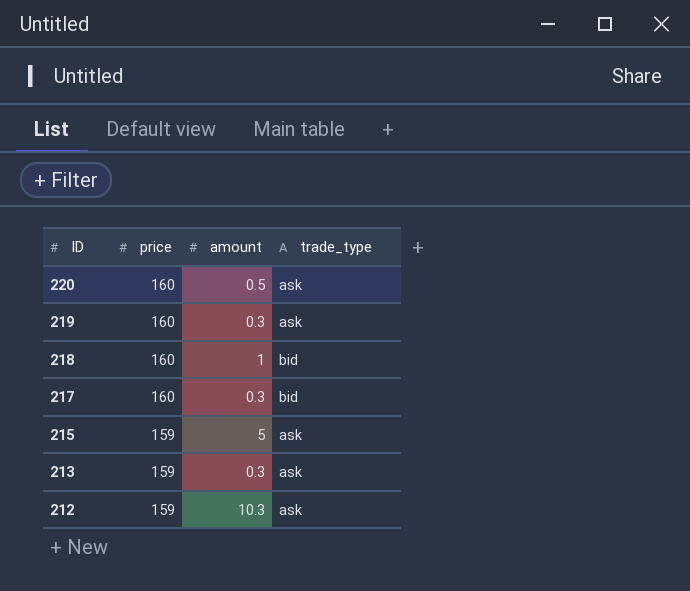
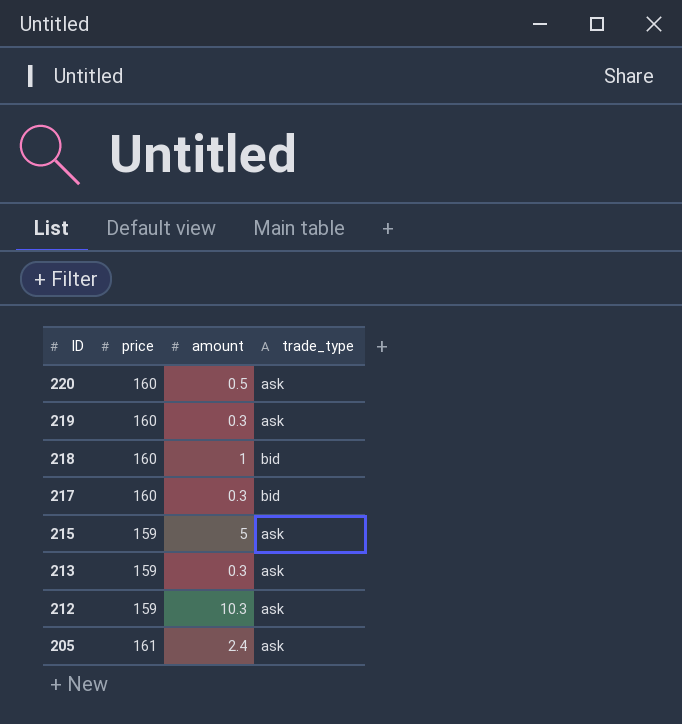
row 205: none -> 161 | 2.4 | ask

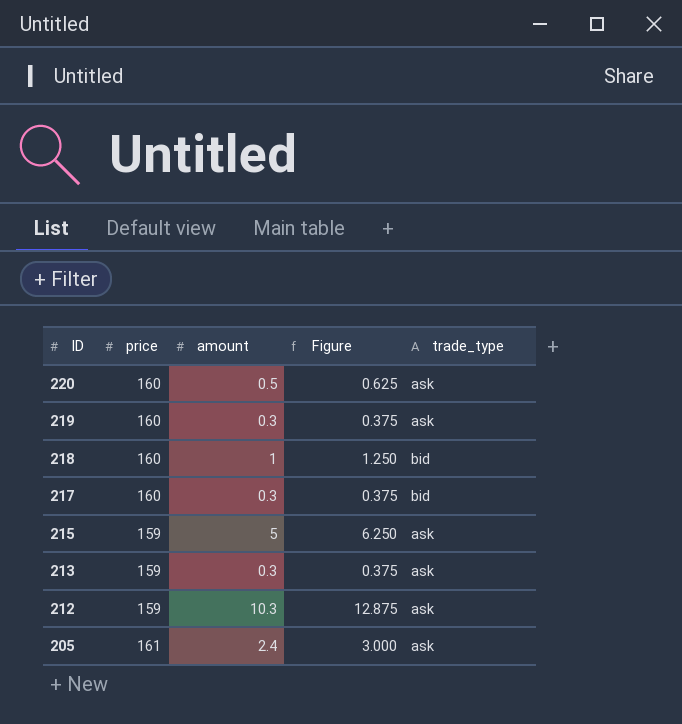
column Figure | formula: none -> [amount] * 1.25

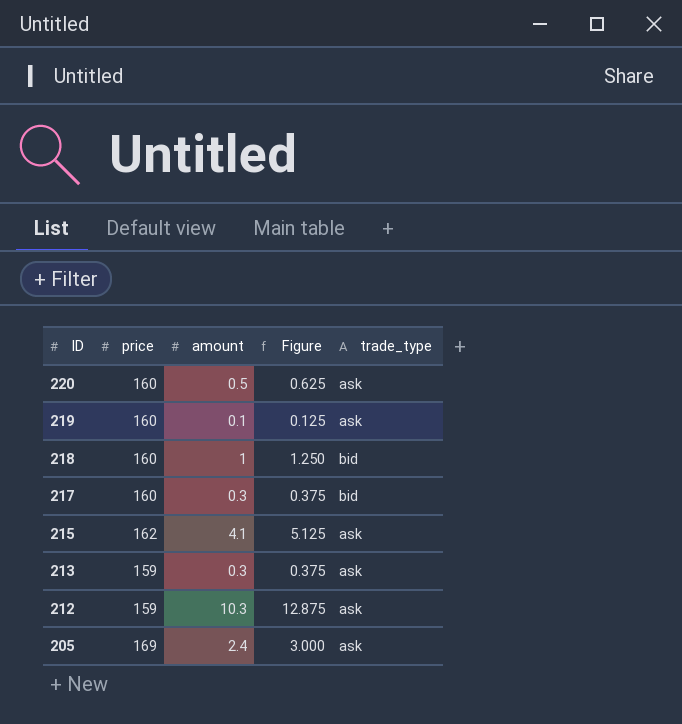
219 | amount: 0.3 -> 0.1
219 | Figure: 0.375 -> 0.125
215 | price: 159 -> 162
215 | amount: 5 -> 4.1
215 | Figure: 6.250 -> 5.125
205 | price: 161 -> 169

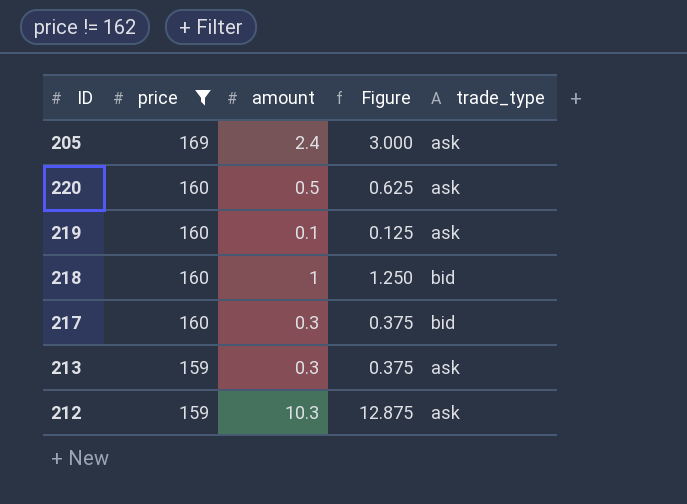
filter: none -> price != 162
row order: ID descending -> price descending

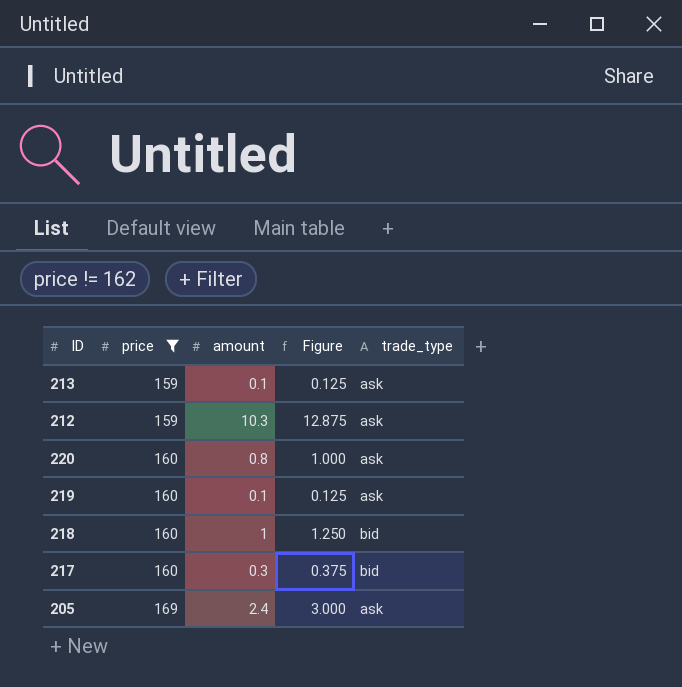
row order: price descending -> price ascending
213 | amount: 0.3 -> 0.1
213 | Figure: 0.375 -> 0.125
220 | amount: 0.5 -> 0.8
220 | Figure: 0.625 -> 1.000

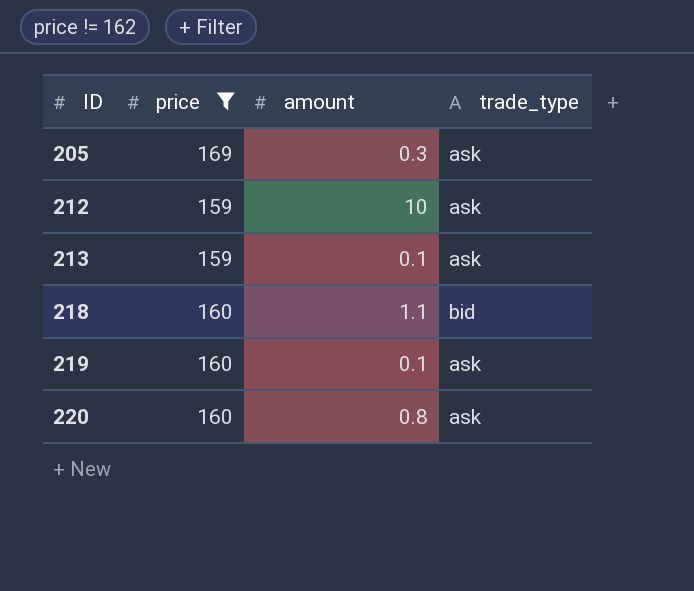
row order: price ascending -> ID ascending
column Figure | formula: [amount] * 1.25 -> none
row 217: 160 | 0.3 | 0.375 | bid -> none
205 | amount: 2.4 -> 0.3
212 | amount: 10.3 -> 10
218 | amount: 1 -> 1.1

